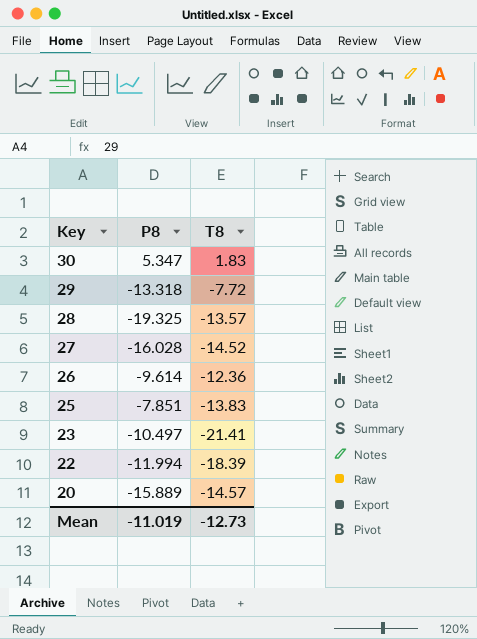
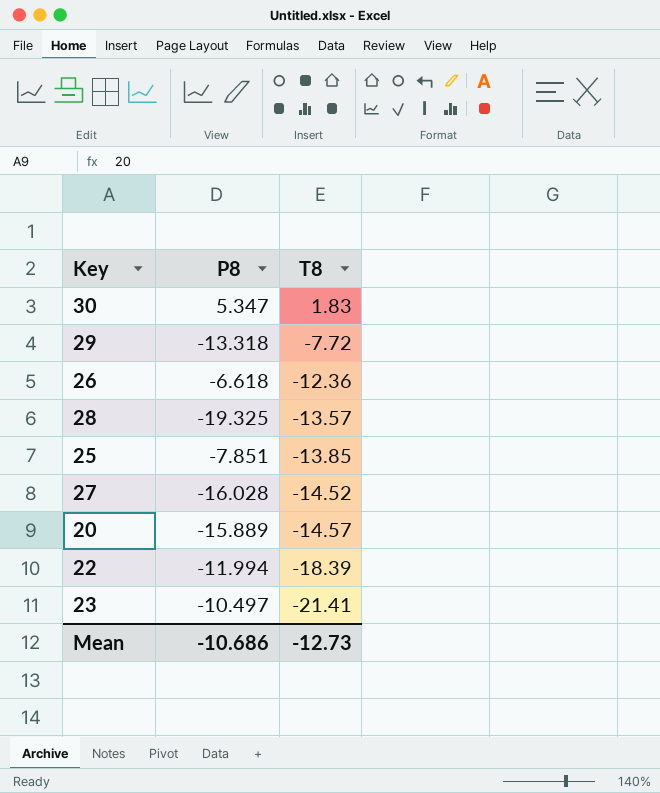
row order: Key descending -> T8 descending
26 | P8: -9.614 -> -6.618
25 | T8: -13.83 -> -13.85
Mean | P8: -11.019 -> -10.686

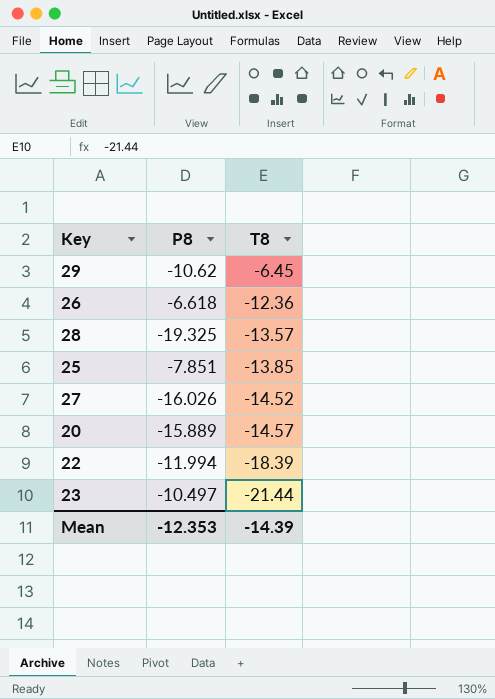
row 30: 5.347 | 1.83 -> none
29 | P8: -13.318 -> -10.62
29 | T8: -7.72 -> -6.45
27 | P8: -16.028 -> -16.026
23 | T8: -21.41 -> -21.44
Mean | P8: -10.686 -> -12.353
Mean | T8: -12.73 -> -14.39

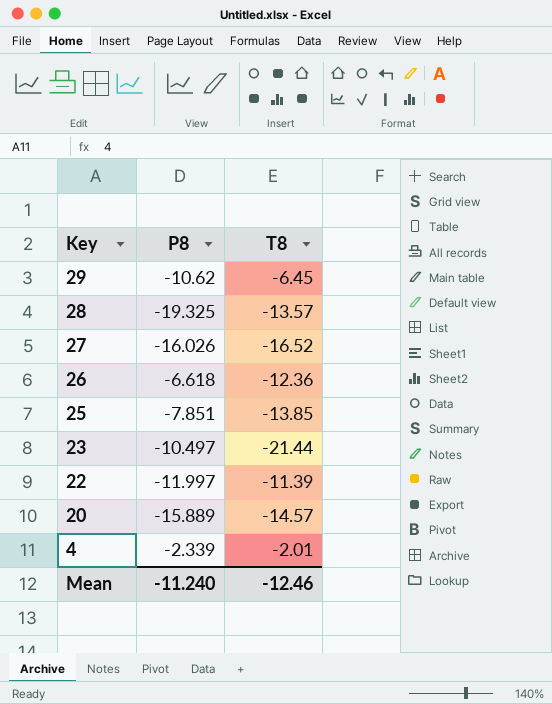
row order: T8 descending -> Key descending
27 | T8: -14.52 -> -16.52
22 | P8: -11.994 -> -11.997
22 | T8: -18.39 -> -11.39
row 4: none -> -2.339 | -2.01
Mean | P8: -12.353 -> -11.240
Mean | T8: -14.39 -> -12.46

